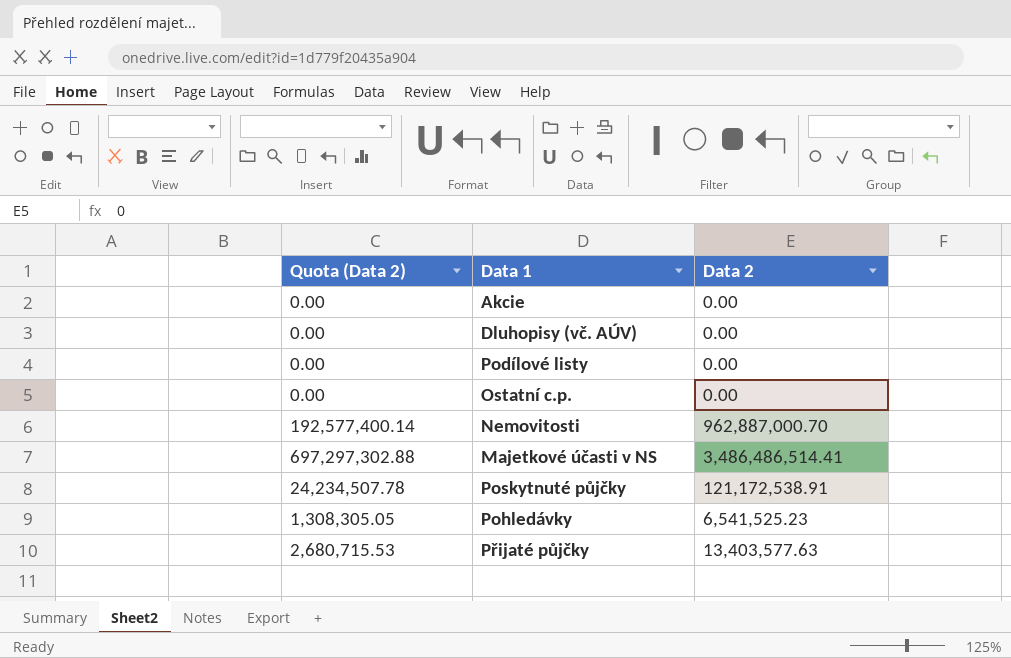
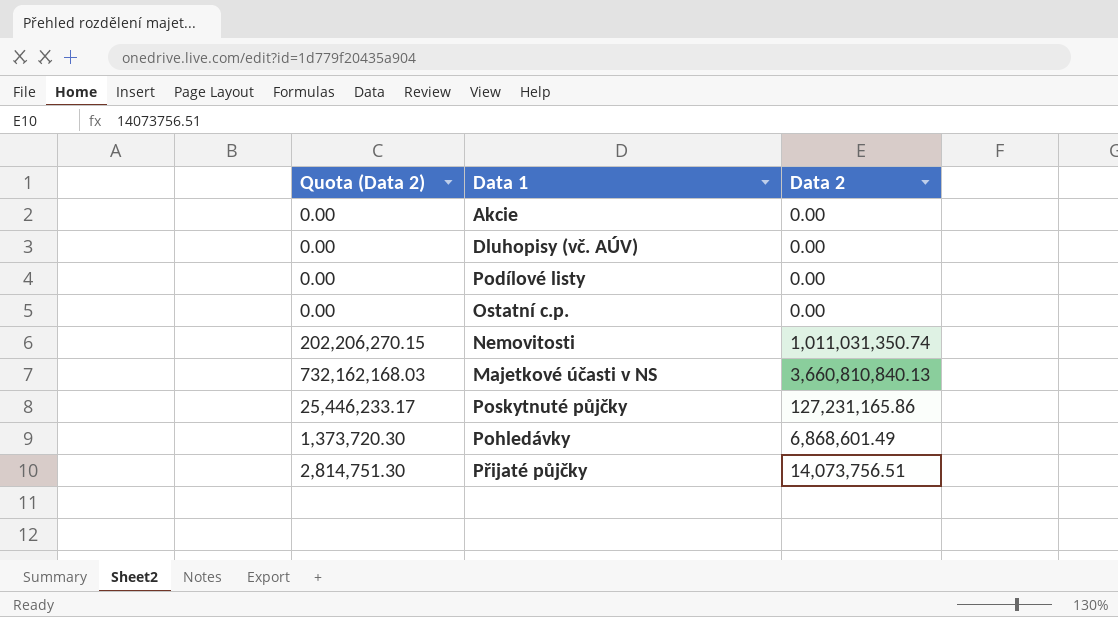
Nemovitosti | Quota (Data 2): 192,577,400.14 -> 202,206,270.15
Nemovitosti | Data 2: 962,887,000.70 -> 1,011,031,350.74
Majetkové účasti v NS | Quota (Data 2): 697,297,302.88 -> 732,162,168.03
Majetkové účasti v NS | Data 2: 3,486,486,514.41 -> 3,660,810,840.13
Poskytnuté půjčky | Quota (Data 2): 24,234,507.78 -> 25,446,233.17
Poskytnuté půjčky | Data 2: 121,172,538.91 -> 127,231,165.86
Pohledávky | Quota (Data 2): 1,308,305.05 -> 1,373,720.30
Pohledávky | Data 2: 6,541,525.23 -> 6,868,601.49
Přijaté půjčky | Quota (Data 2): 2,680,715.53 -> 2,814,751.30
Přijaté půjčky | Data 2: 13,403,577.63 -> 14,073,756.51

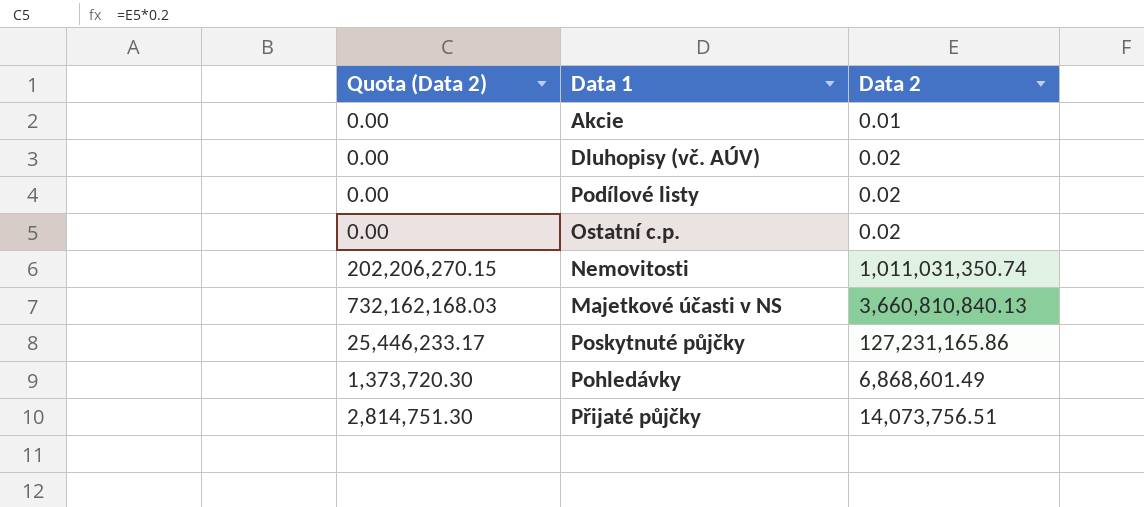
Akcie | Data 2: 0.00 -> 0.01
Dluhopisy (vč. AÚV) | Data 2: 0.00 -> 0.02
Podílové listy | Data 2: 0.00 -> 0.02
Ostatní c.p. | Data 2: 0.00 -> 0.02

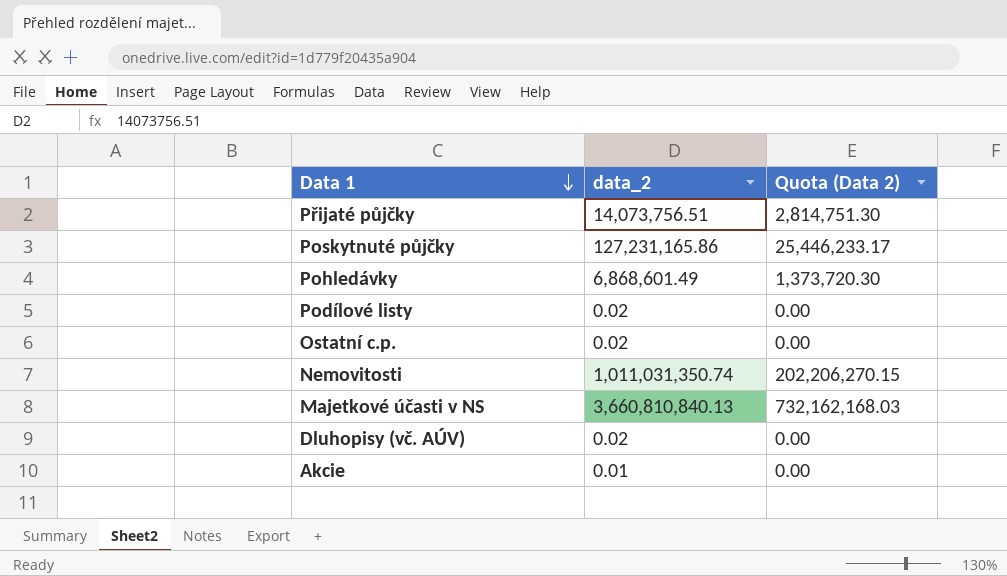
row order: none -> Data 1 descending
column name: Data 2 -> data_2
column Quota (Data 2) | position: 1 -> 3

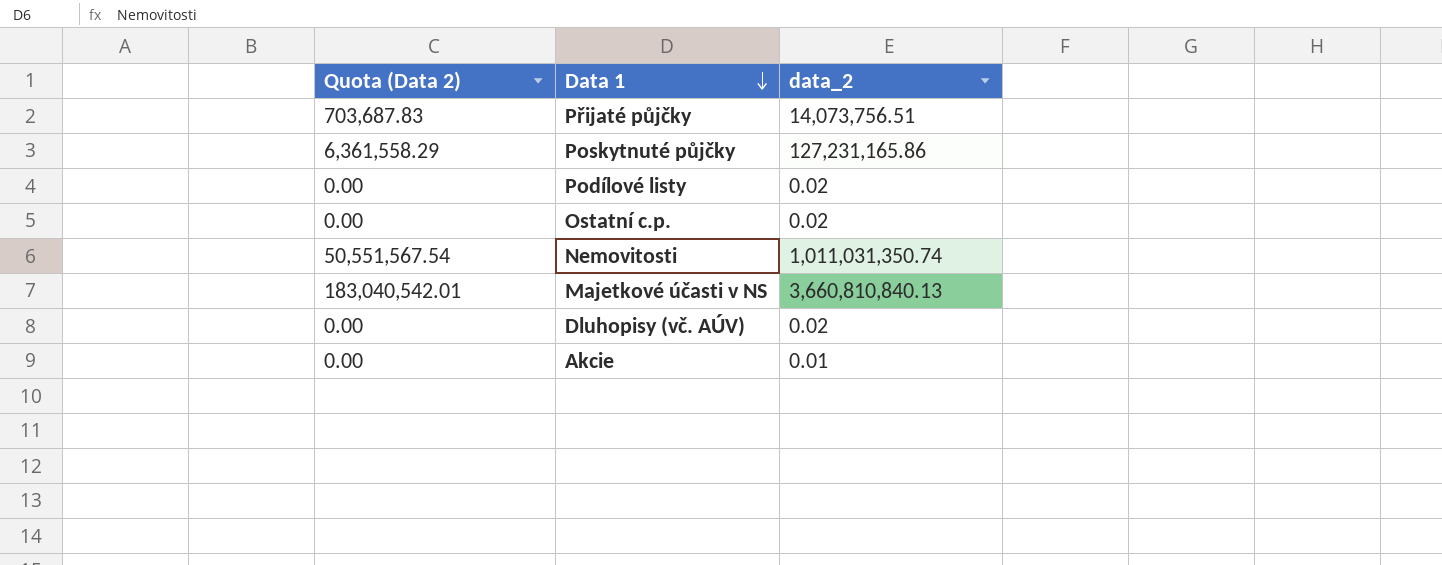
column Quota (Data 2) | formula: [data_2] * 0.2 -> [data_2] * 0.05
column Quota (Data 2) | position: 3 -> 1
row Pohledávky: 6,868,601.49 | 1,373,720.30 -> none

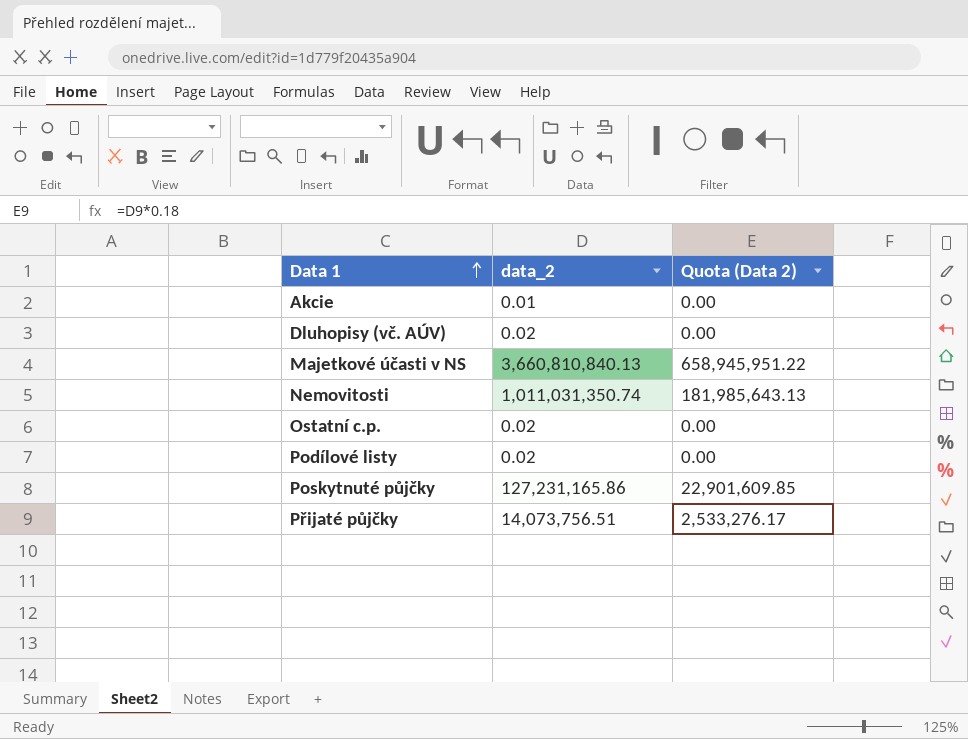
row order: Data 1 descending -> Data 1 ascending
column Quota (Data 2) | formula: [data_2] * 0.05 -> [data_2] * 0.18
column Quota (Data 2) | position: 1 -> 3

